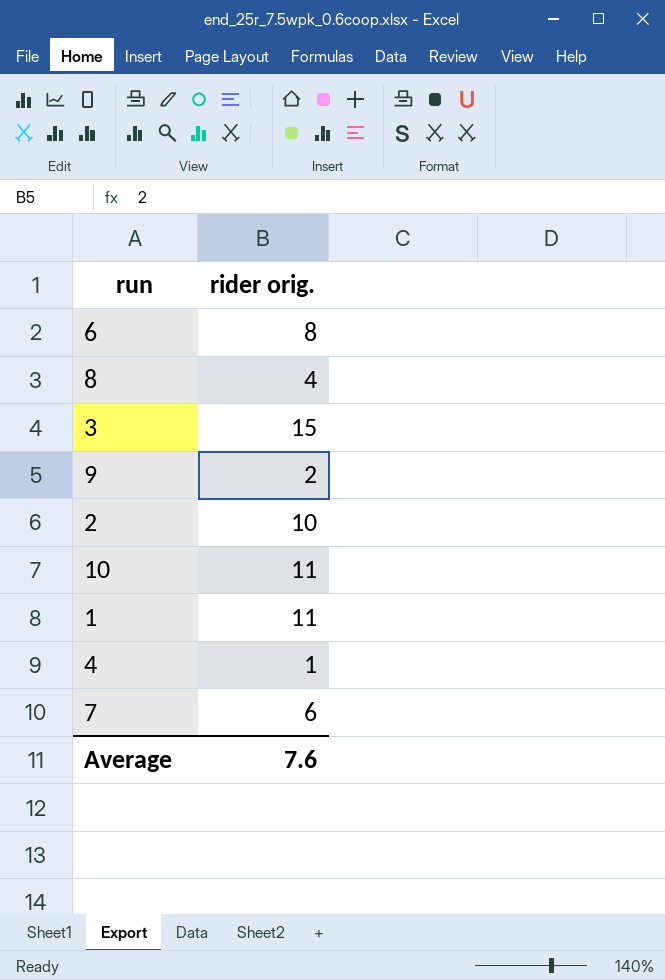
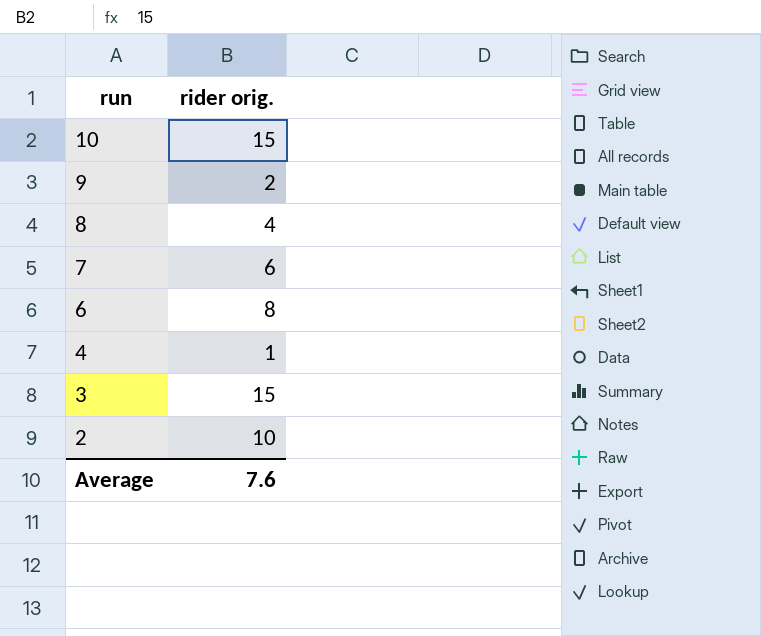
row order: none -> run descending
row 1: 11 -> none
10 | rider orig.: 11 -> 15

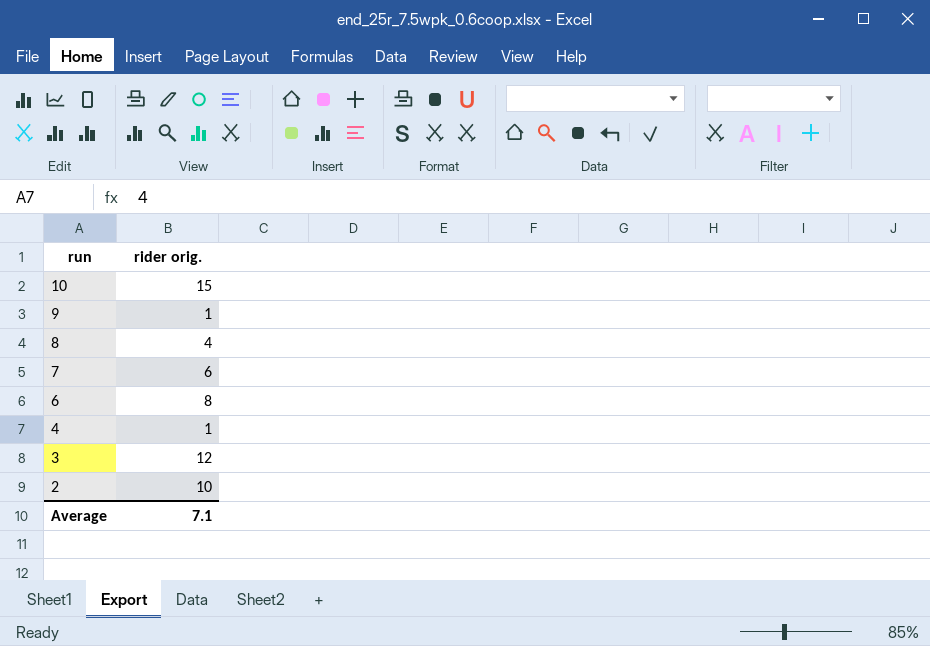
9 | rider orig.: 2 -> 1
3 | rider orig.: 15 -> 12
Average | rider orig.: 7.6 -> 7.1

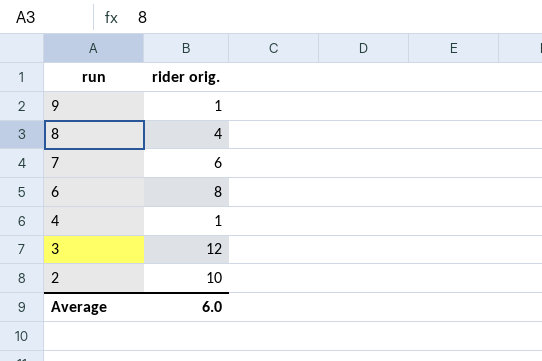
row 10: 15 -> none
Average | rider orig.: 7.1 -> 6.0

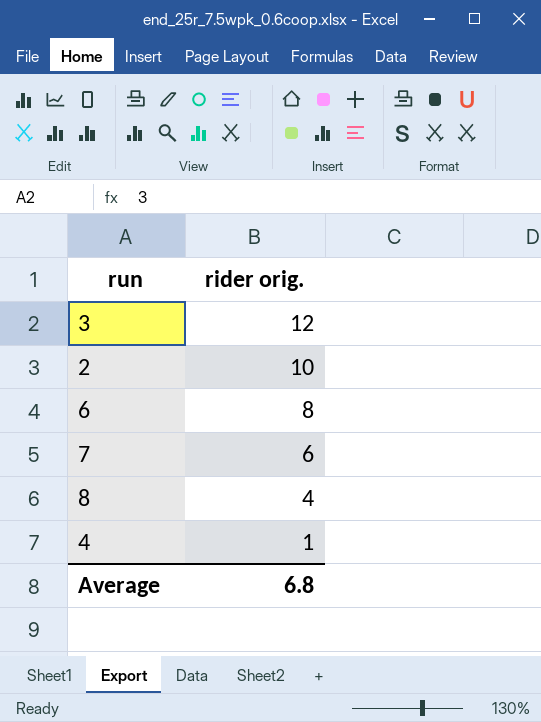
row order: run descending -> rider orig. descending
row 9: 1 -> none
Average | rider orig.: 6.0 -> 6.8

